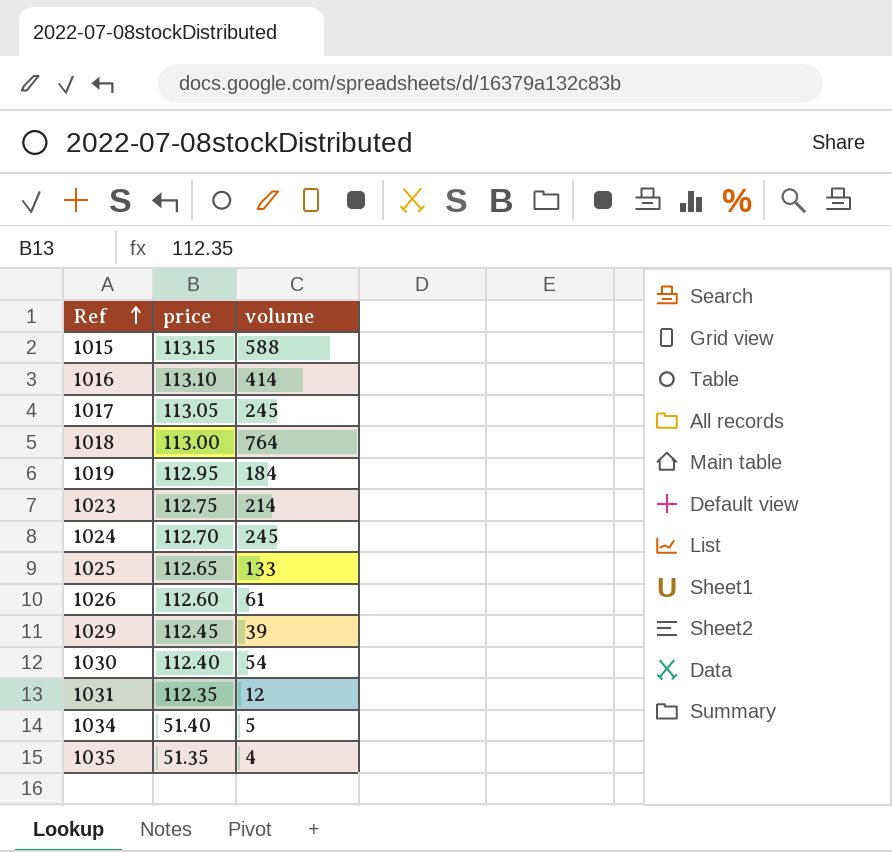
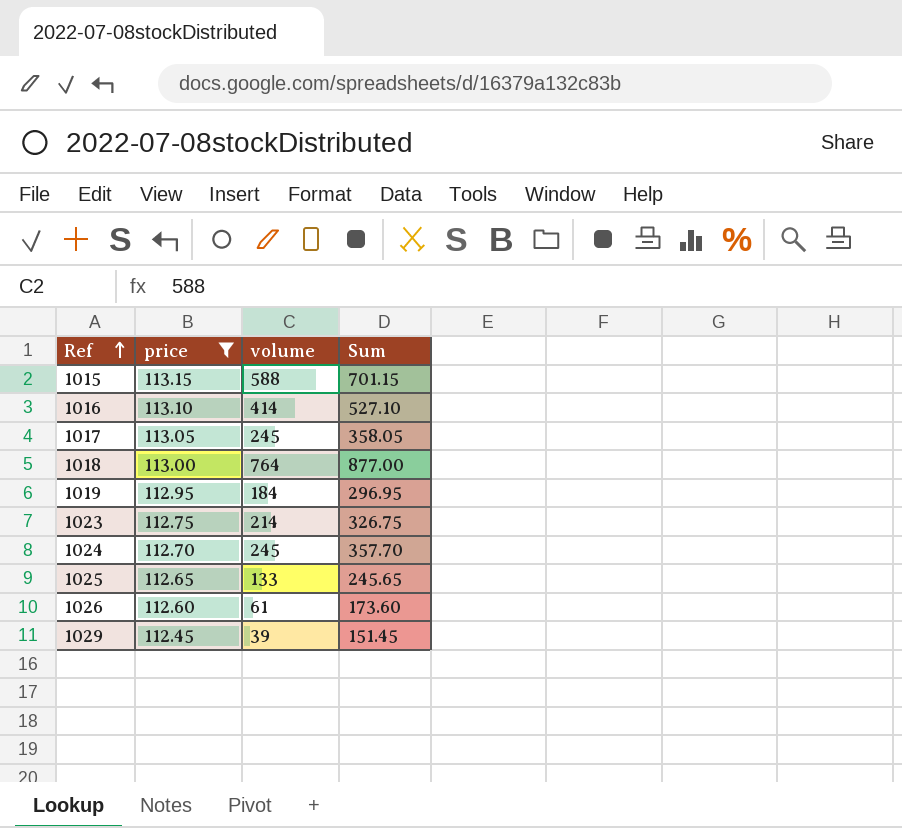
filter: none -> price >= 112.45
column Sum | formula: none -> [price] + [volume]

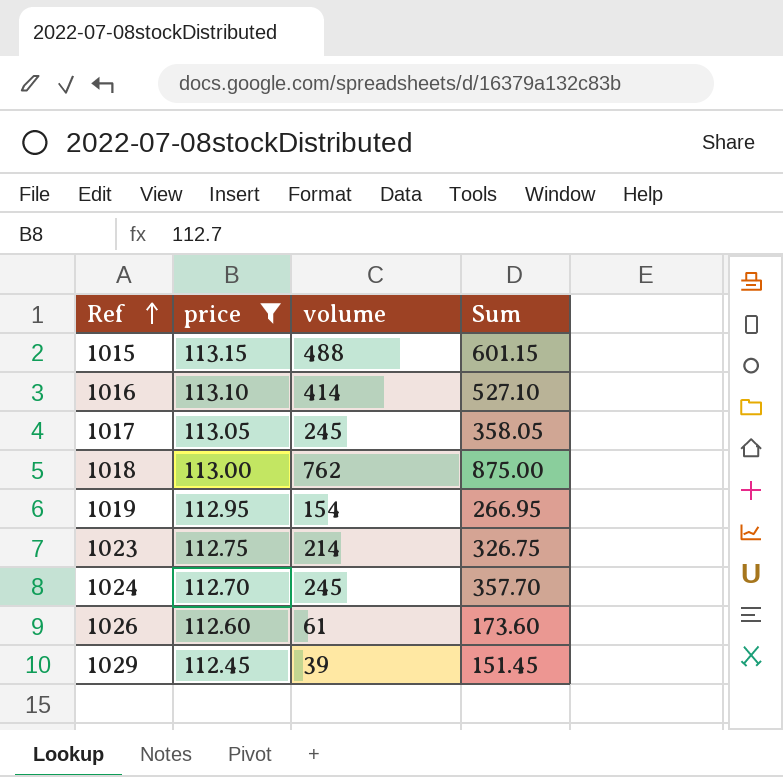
row 1025: 112.65 | 133 | 245.65 -> none
1015 | volume: 588 -> 488
1015 | Sum: 701.15 -> 601.15
1018 | volume: 764 -> 762
1018 | Sum: 877.00 -> 875.00
1019 | volume: 184 -> 154
1019 | Sum: 296.95 -> 266.95

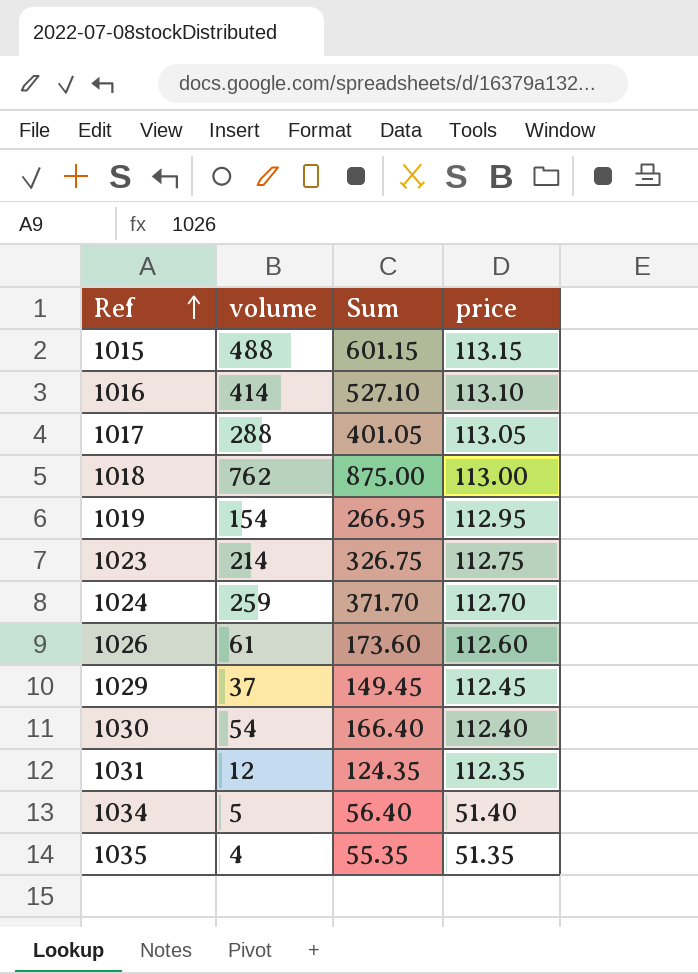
filter: price >= 112.45 -> none
column price | position: 2 -> 4
1017 | volume: 245 -> 288
1017 | Sum: 358.05 -> 401.05
1024 | volume: 245 -> 259
1024 | Sum: 357.70 -> 371.70
1029 | volume: 39 -> 37
1029 | Sum: 151.45 -> 149.45

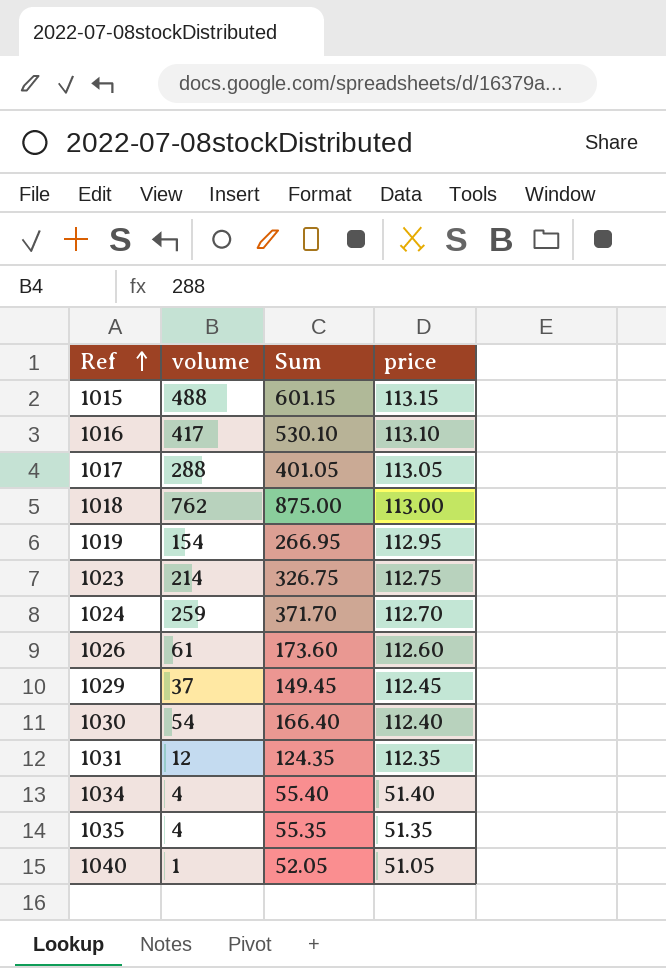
1016 | volume: 414 -> 417
1016 | Sum: 527.10 -> 530.10
1034 | volume: 5 -> 4
1034 | Sum: 56.40 -> 55.40
row 1040: none -> 1 | 52.05 | 51.05

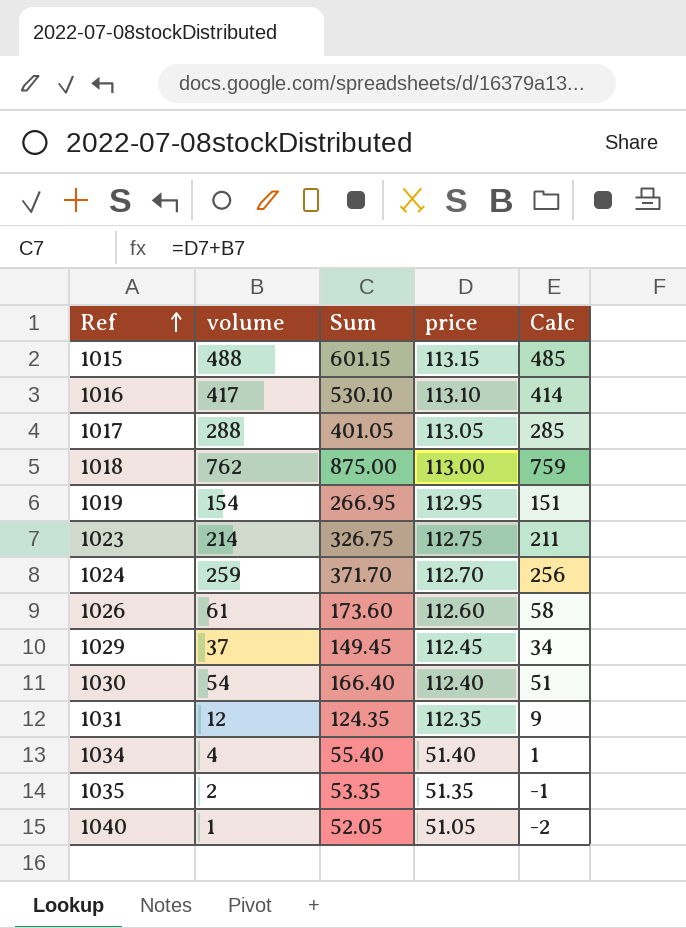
column Calc | formula: none -> [volume] - 3
1035 | volume: 4 -> 2
1035 | Sum: 55.35 -> 53.35

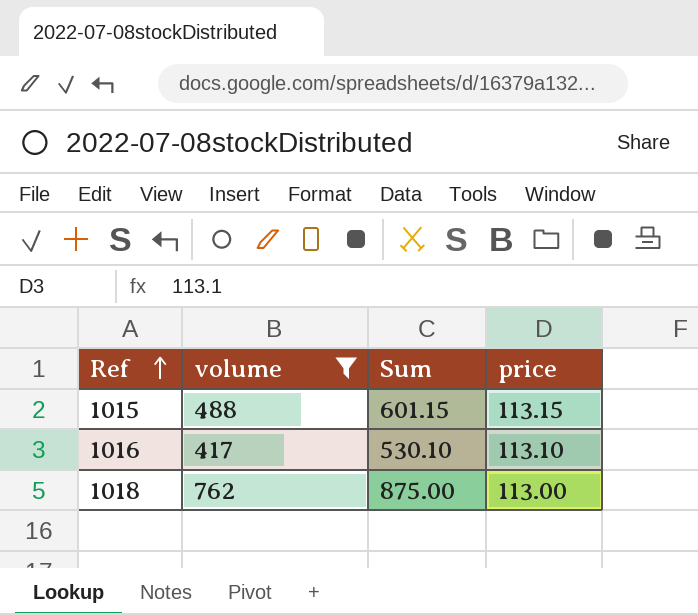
filter: none -> volume >= 417
column Calc | formula: [volume] - 3 -> none

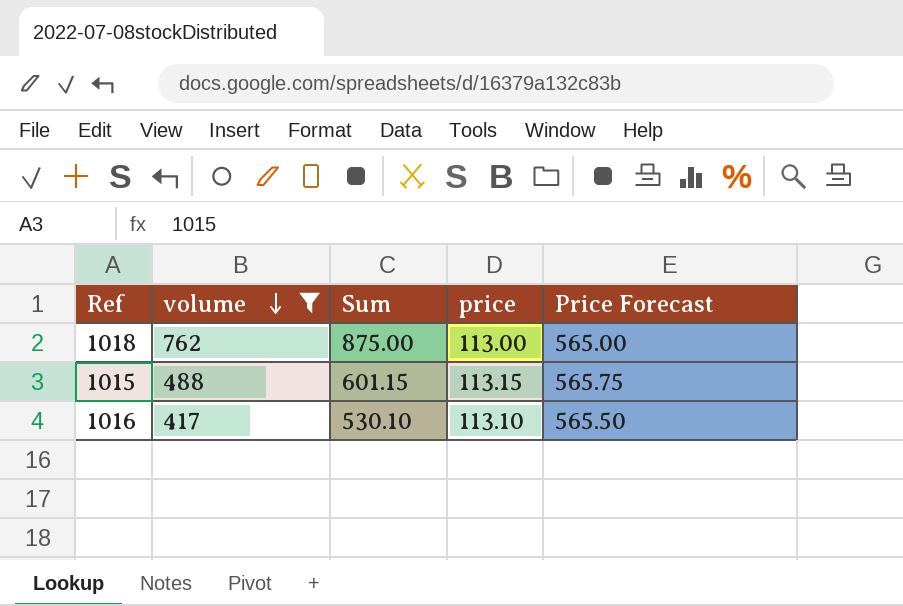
row order: Ref ascending -> volume descending
column Price Forecast | formula: none -> [price] * 5

